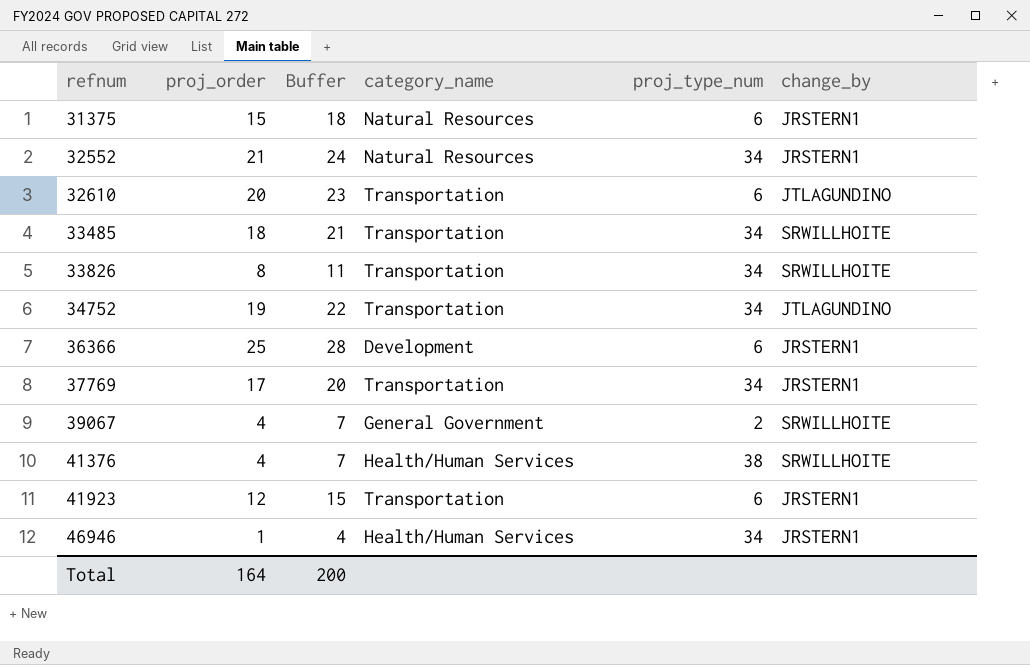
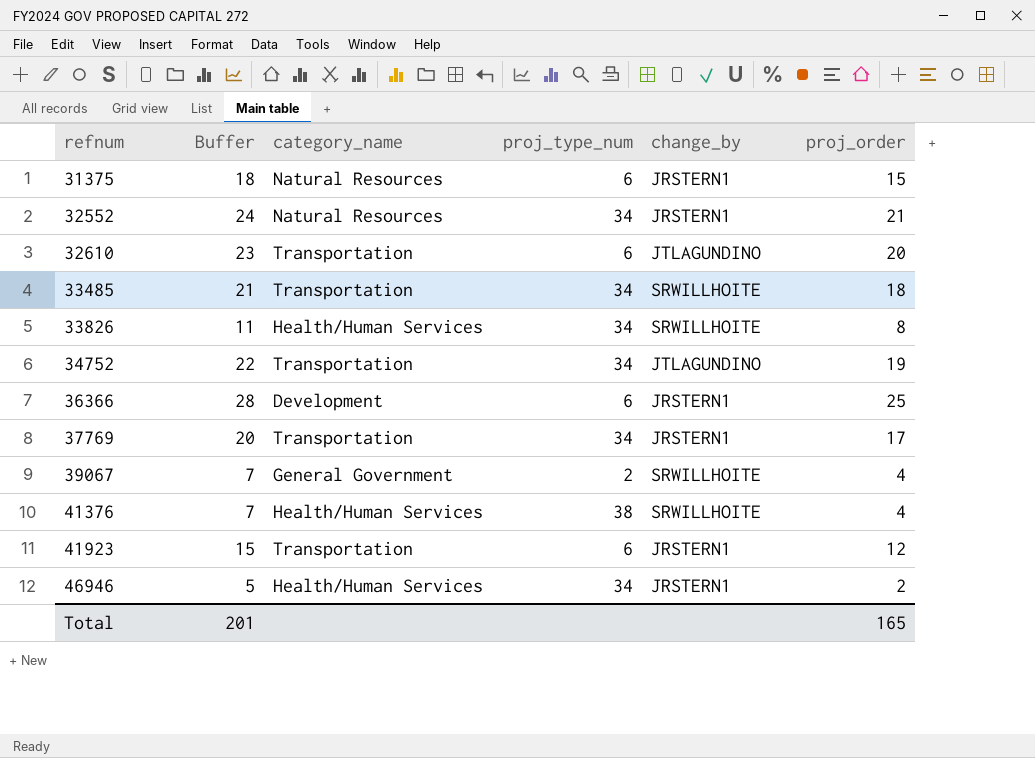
column proj_order | position: 2 -> 6
33826 | category_name: Transportation -> Health/Human Services
46946 | Buffer: 4 -> 5
46946 | proj_order: 1 -> 2
Total | Buffer: 200 -> 201
Total | proj_order: 164 -> 165

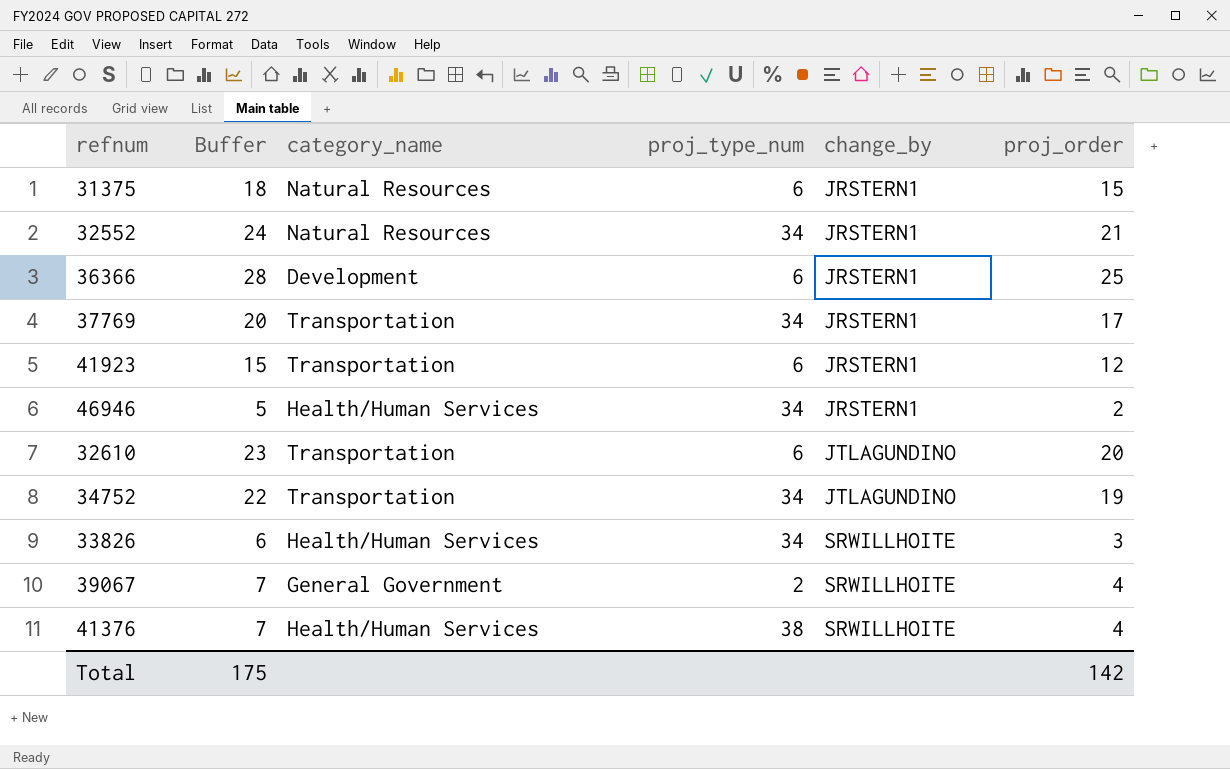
row order: refnum ascending -> change_by ascending
row 33485: 21 | Transportation | 34 | SRWILLHOITE | 18 -> none
33826 | Buffer: 11 -> 6
33826 | proj_order: 8 -> 3
Total | Buffer: 201 -> 175
Total | proj_order: 165 -> 142

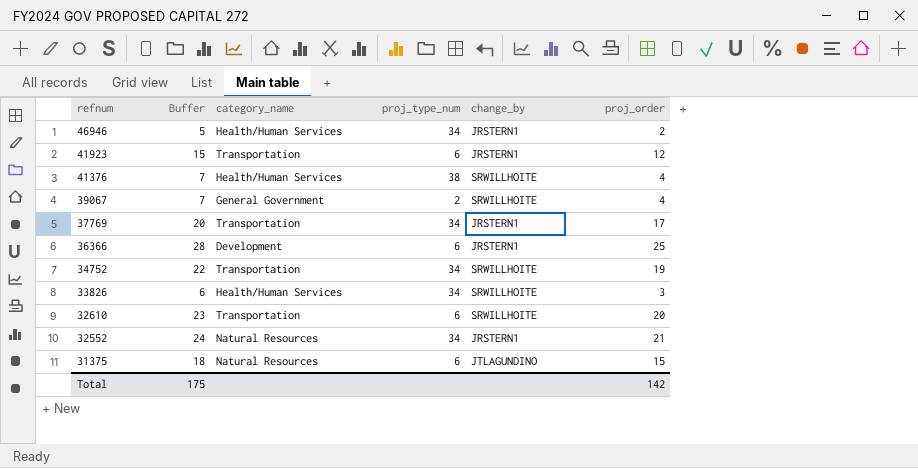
row order: change_by ascending -> refnum descending
34752 | change_by: JTLAGUNDINO -> SRWILLHOITE
32610 | change_by: JTLAGUNDINO -> SRWILLHOITE
31375 | change_by: JRSTERN1 -> JTLAGUNDINO

